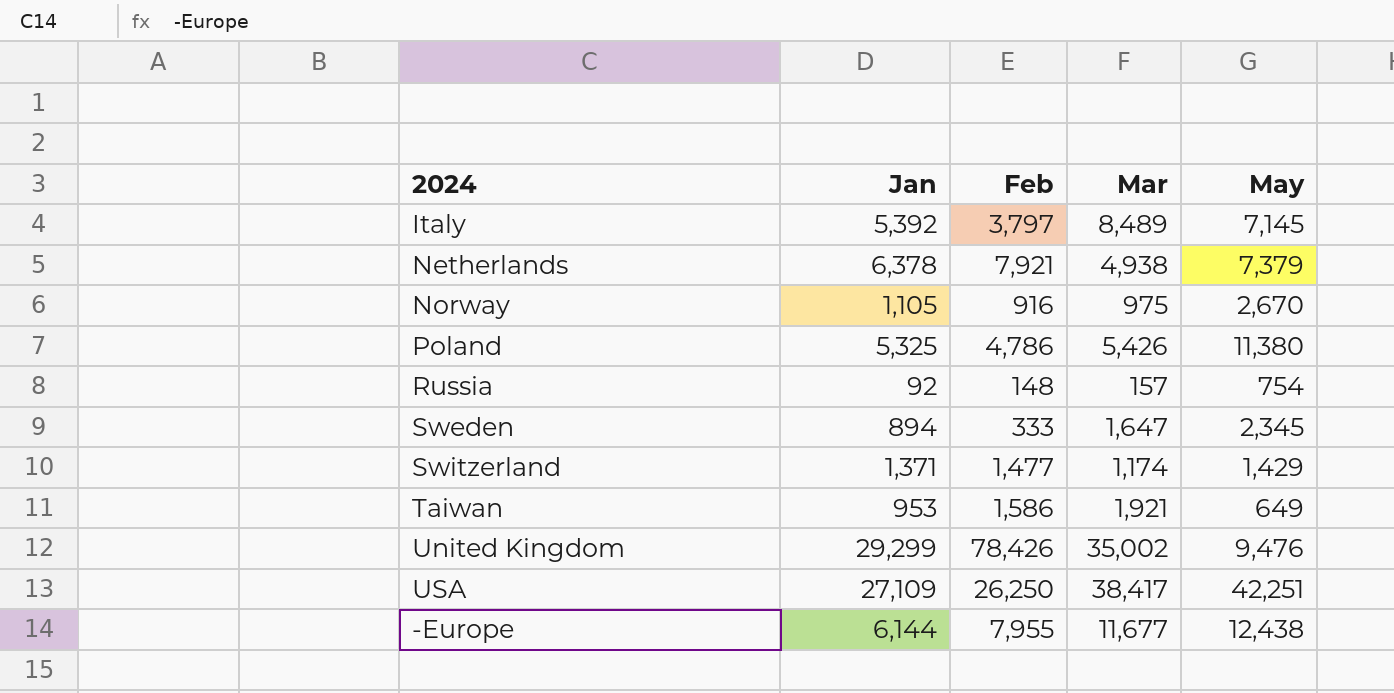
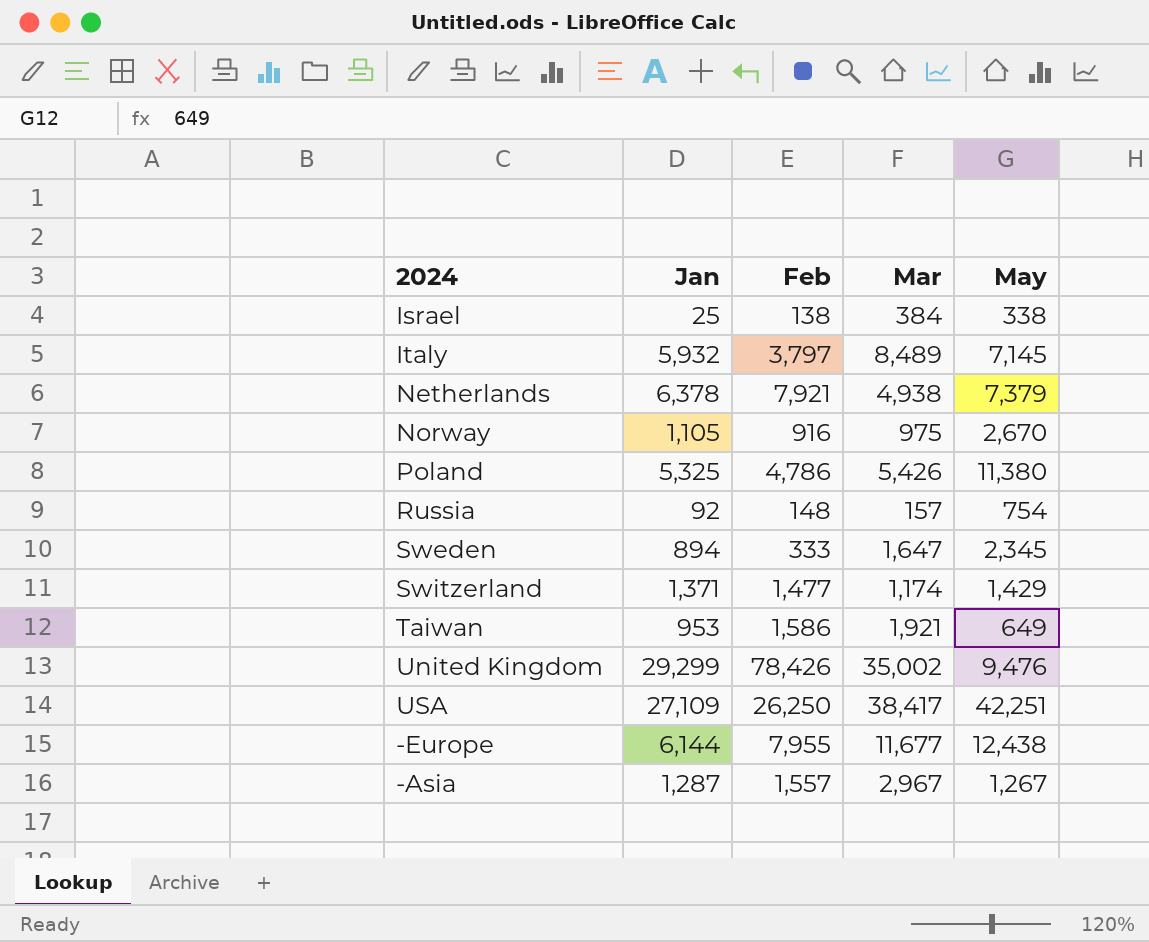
row Israel: none -> 25 | 138 | 384 | 338
Italy | Jan: 5,392 -> 5,932
row -Asia: none -> 1,287 | 1,557 | 2,967 | 1,267

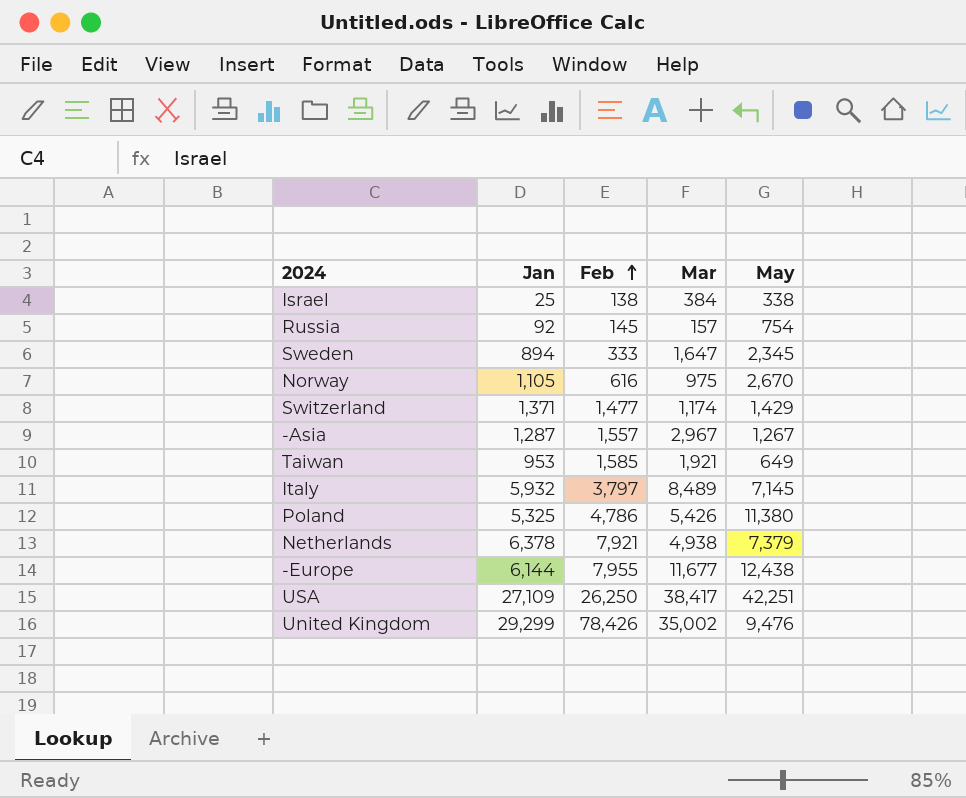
row order: none -> Feb ascending
Russia | Feb: 148 -> 145
Norway | Feb: 916 -> 616
Taiwan | Feb: 1,586 -> 1,585

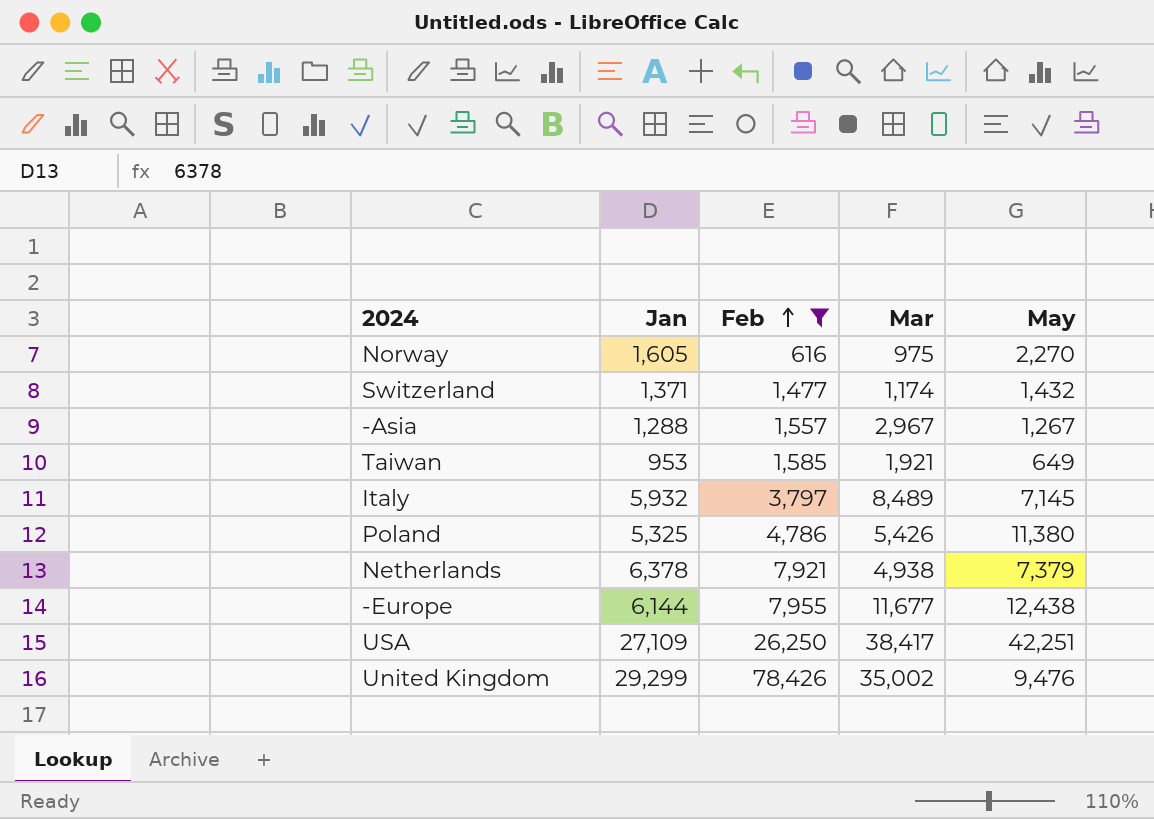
filter: none -> Feb >= 616
Norway | Jan: 1,105 -> 1,605
Norway | May: 2,670 -> 2,270
Switzerland | May: 1,429 -> 1,432
-Asia | Jan: 1,287 -> 1,288

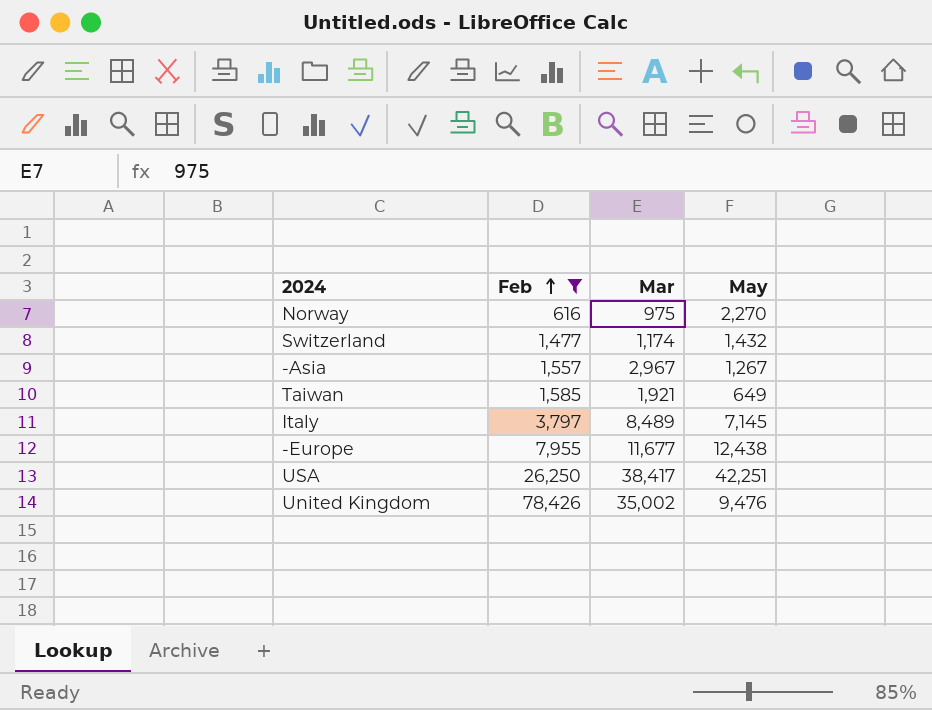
column Jan | position: 2 -> none
row Poland: 5,325 | 4,786 | 5,426 | 11,380 -> none
row Netherlands: 6,378 | 7,921 | 4,938 | 7,379 -> none

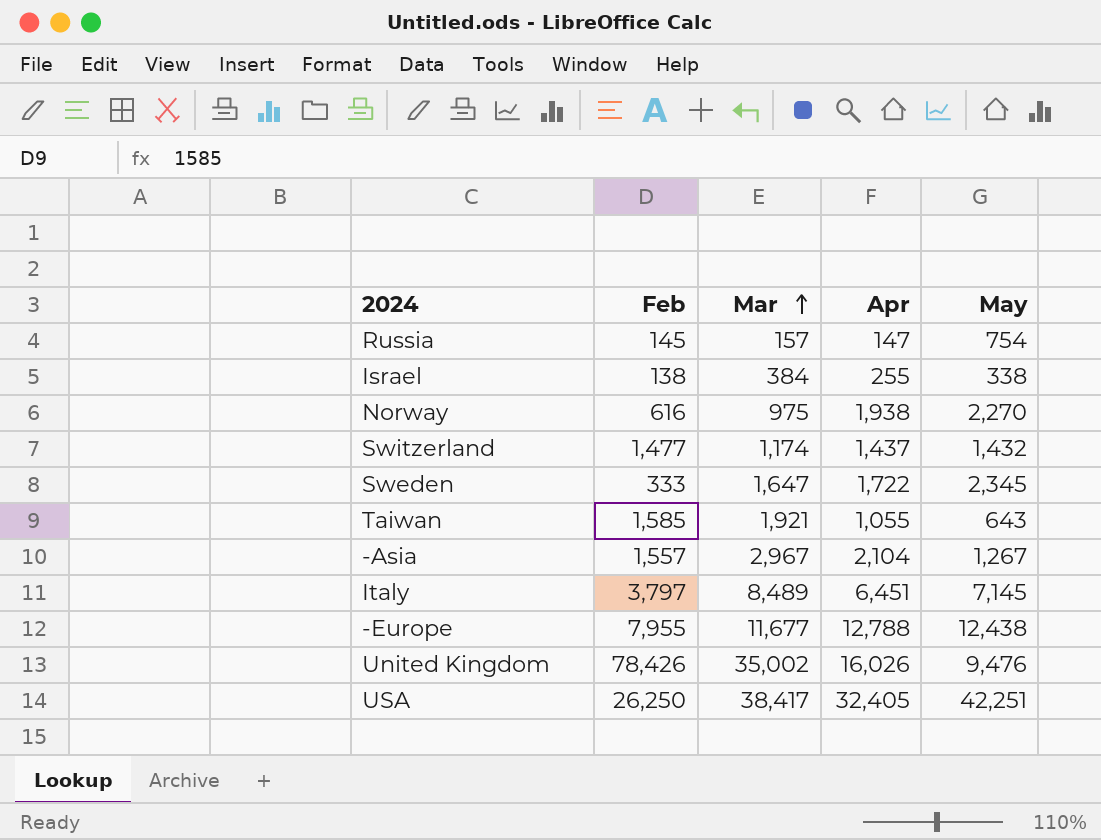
filter: Feb >= 616 -> none
row order: Feb ascending -> Mar ascending
column Apr | position: none -> 4
Taiwan | May: 649 -> 643

